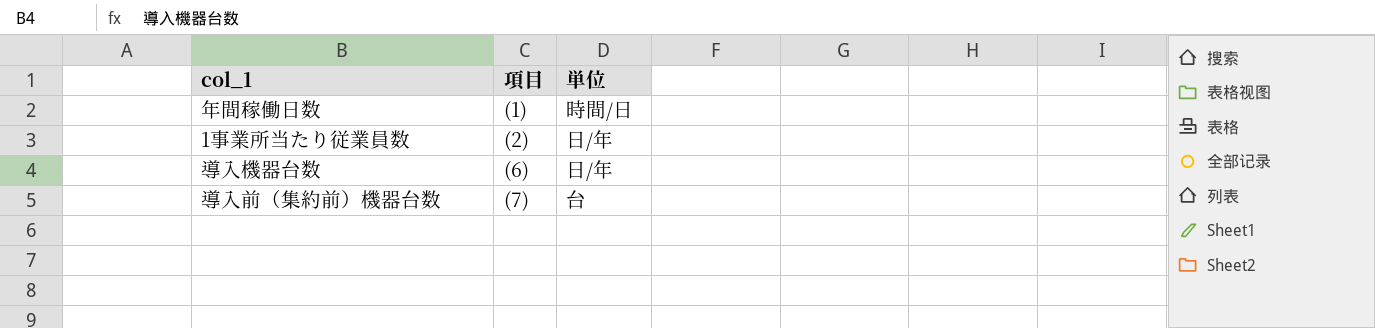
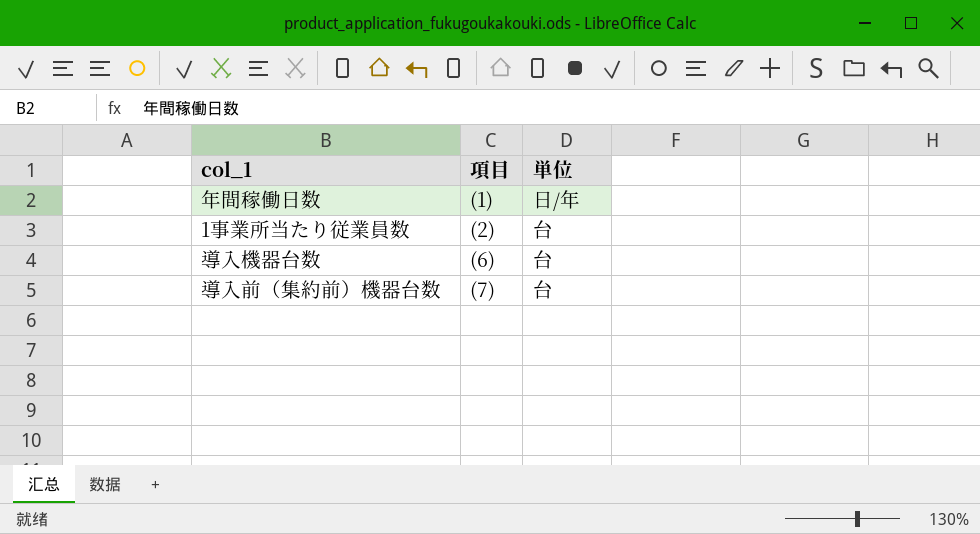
年間稼働日数 | 単位: 時間/日 -> 日/年
1事業所当たり従業員数 | 単位: 日/年 -> 台
導入機器台数 | 単位: 日/年 -> 台

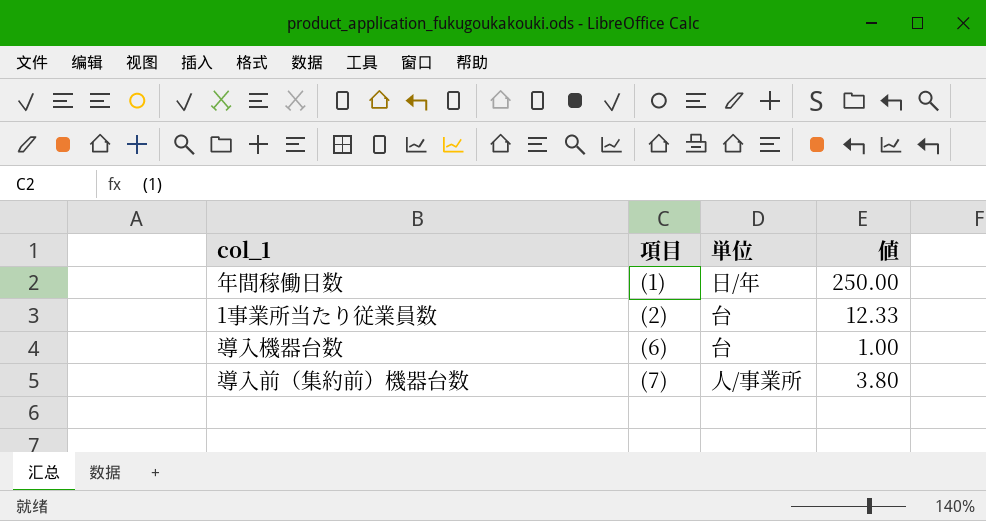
column 値 | position: none -> 4
導入前（集約前）機器台数 | 単位: 台 -> 人/事業所

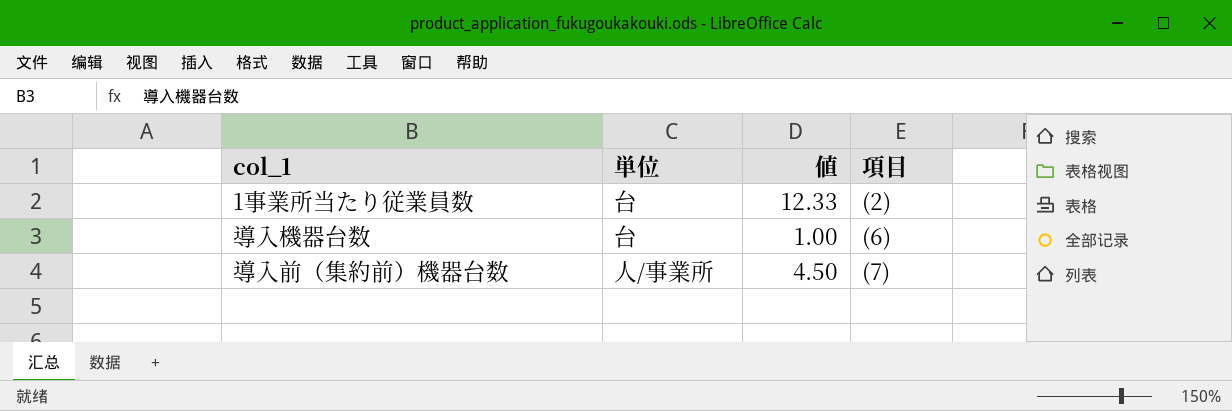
column 項目 | position: 2 -> 4
row 年間稼働日数: (1) | 日/年 | 250.00 -> none
導入前（集約前）機器台数 | 値: 3.80 -> 4.50

